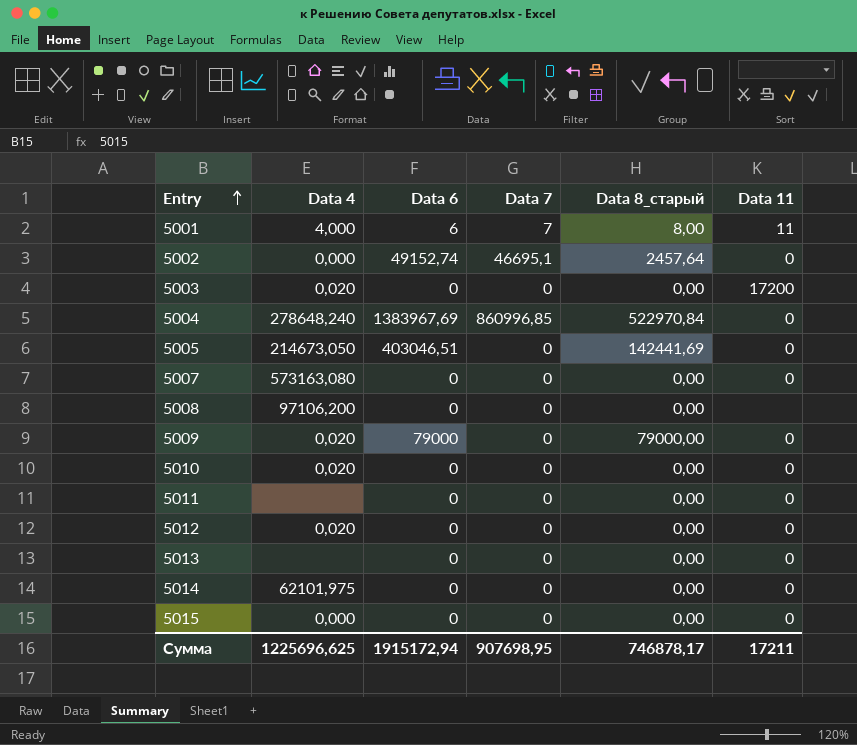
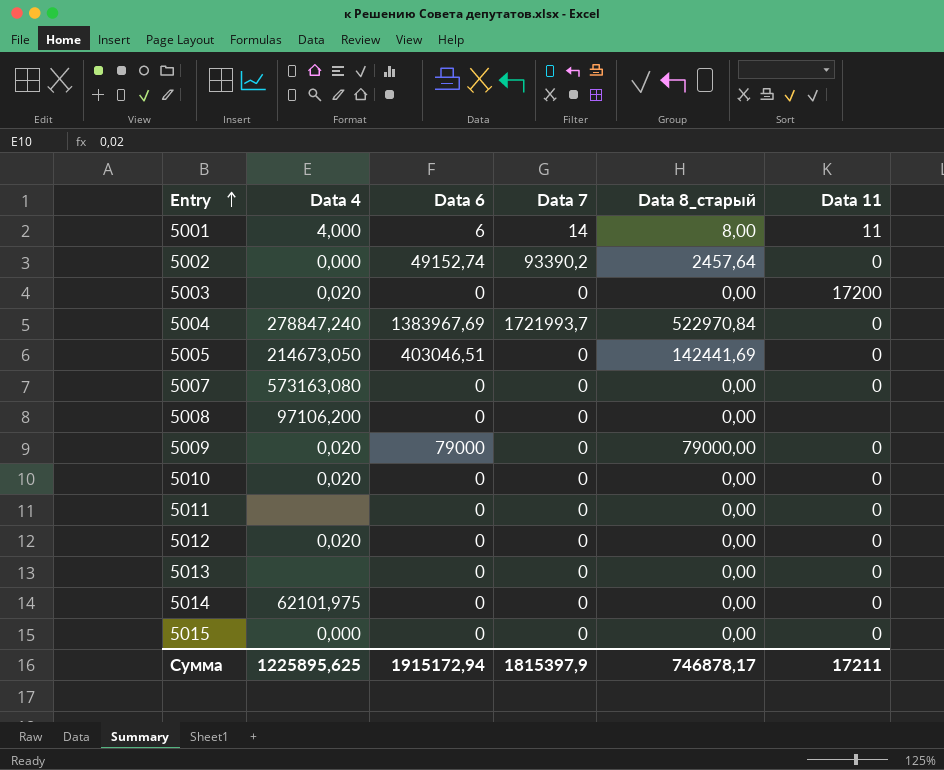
5001 | Data 7: 7 -> 14
5002 | Data 7: 46695,1 -> 93390,2
5004 | Data 4: 278648,240 -> 278847,240
5004 | Data 7: 860996,85 -> 1721993,7
Сумма | Data 4: 1225696,625 -> 1225895,625
Сумма | Data 7: 907698,95 -> 1815397,9

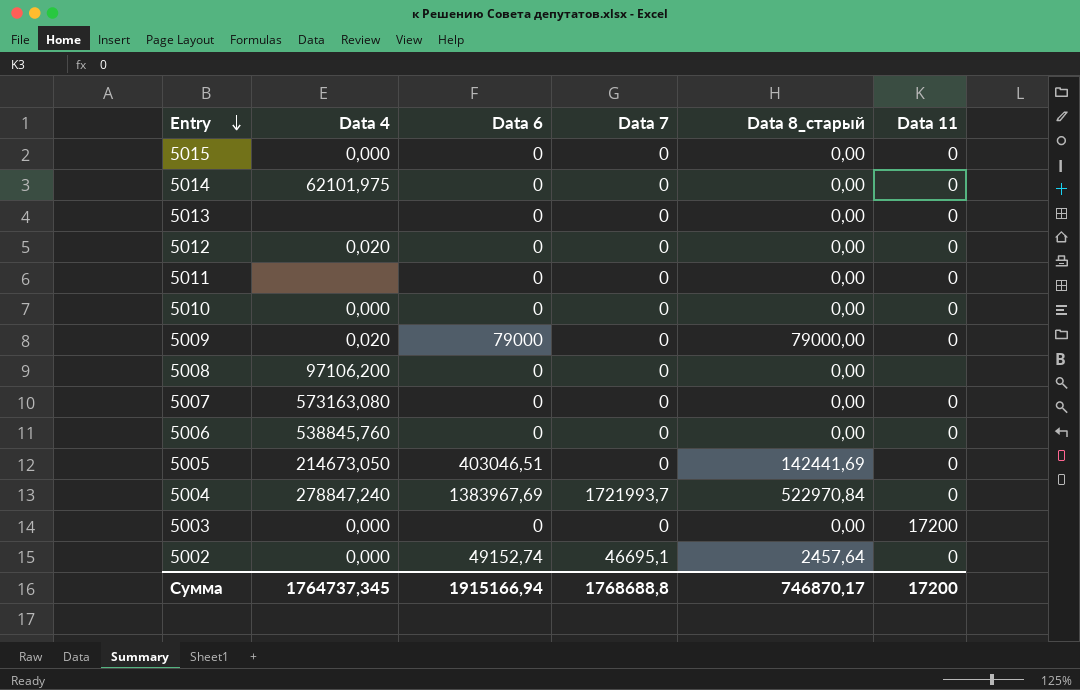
row order: Entry ascending -> Entry descending
row 5001: 4,000 | 6 | 14 | 8,00 | 11 -> none
5010 | Data 4: 0,020 -> 0,000
row 5006: none -> 538845,760 | 0 | 0 | 0,00 | 0
5003 | Data 4: 0,020 -> 0,000
5002 | Data 7: 93390,2 -> 46695,1
Сумма | Data 4: 1225895,625 -> 1764737,345
Сумма | Data 6: 1915172,94 -> 1915166,94
Сумма | Data 7: 1815397,9 -> 1768688,8
Сумма | Data 8_старый: 746878,17 -> 746870,17
Сумма | Data 11: 17211 -> 17200

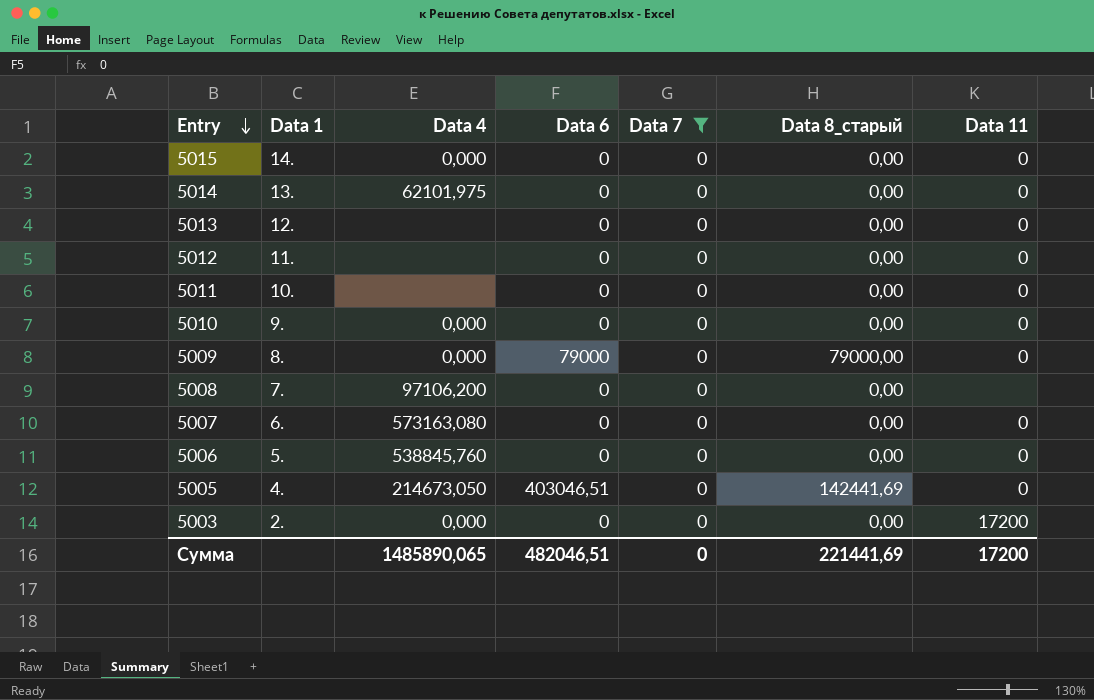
filter: none -> Data 7 = 0
column Data 1 | position: none -> 2
5012 | Data 4: 0,020 -> none
5009 | Data 4: 0,020 -> 0,000
Сумма | Data 4: 1764737,345 -> 1485890,065
Сумма | Data 6: 1915166,94 -> 482046,51
Сумма | Data 7: 1768688,8 -> 0
Сумма | Data 8_старый: 746870,17 -> 221441,69

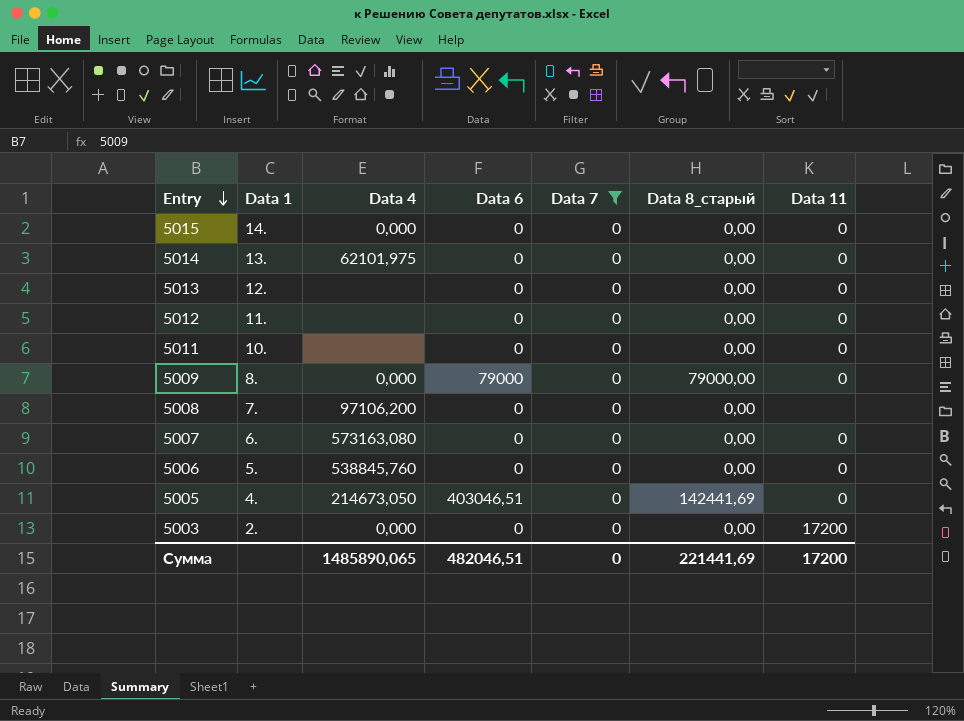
row 5010: 9. | 0,000 | 0 | 0 | 0,00 | 0 -> none

